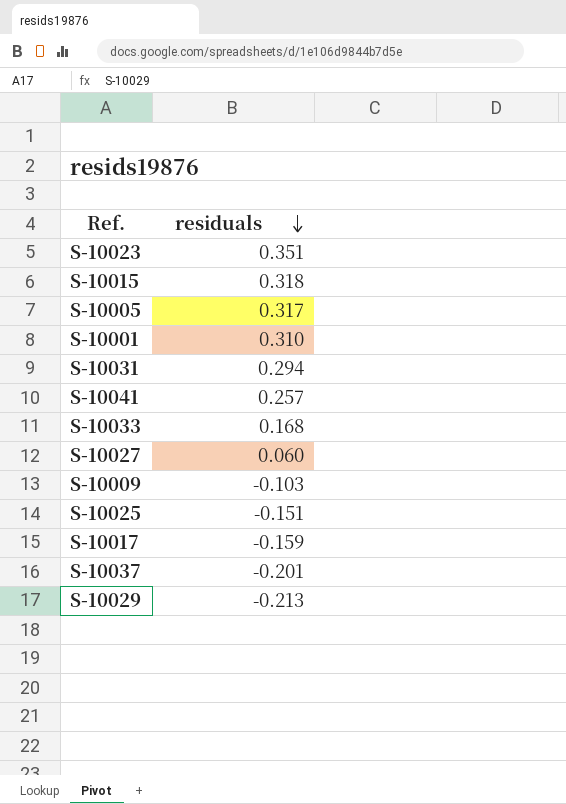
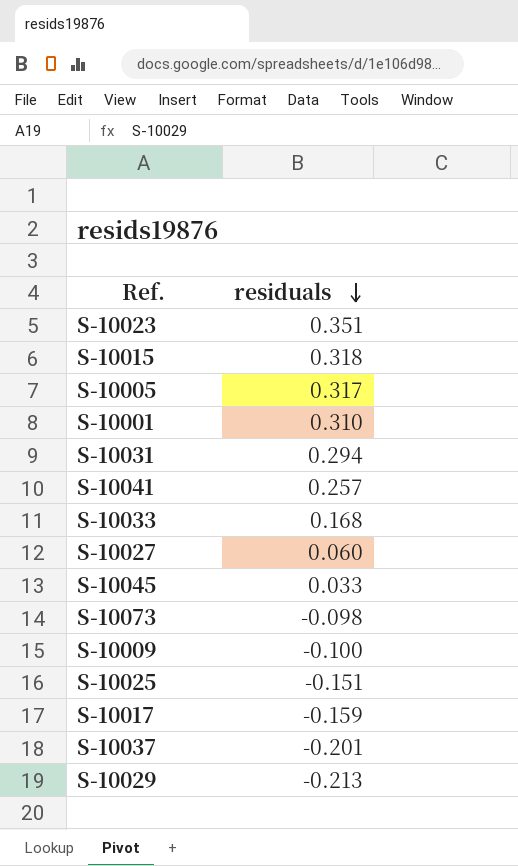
row S-10045: none -> 0.033
row S-10073: none -> -0.098
S-10009 | residuals: -0.103 -> -0.100

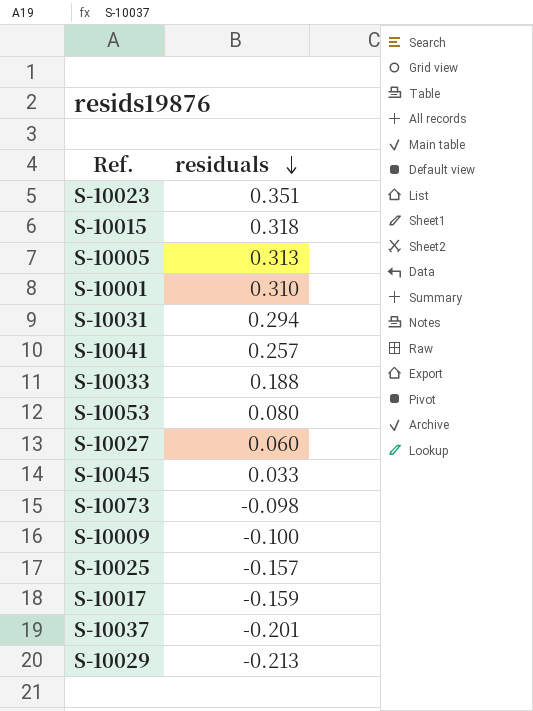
S-10005 | residuals: 0.317 -> 0.313
S-10033 | residuals: 0.168 -> 0.188
row S-10053: none -> 0.080
S-10025 | residuals: -0.151 -> -0.157

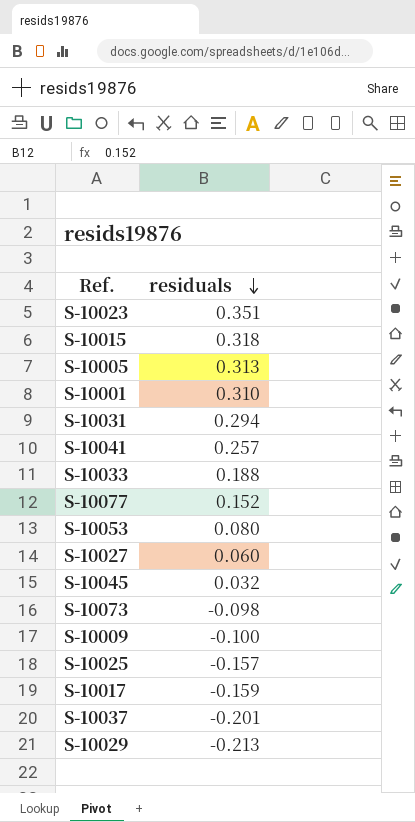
row S-10077: none -> 0.152
S-10045 | residuals: 0.033 -> 0.032

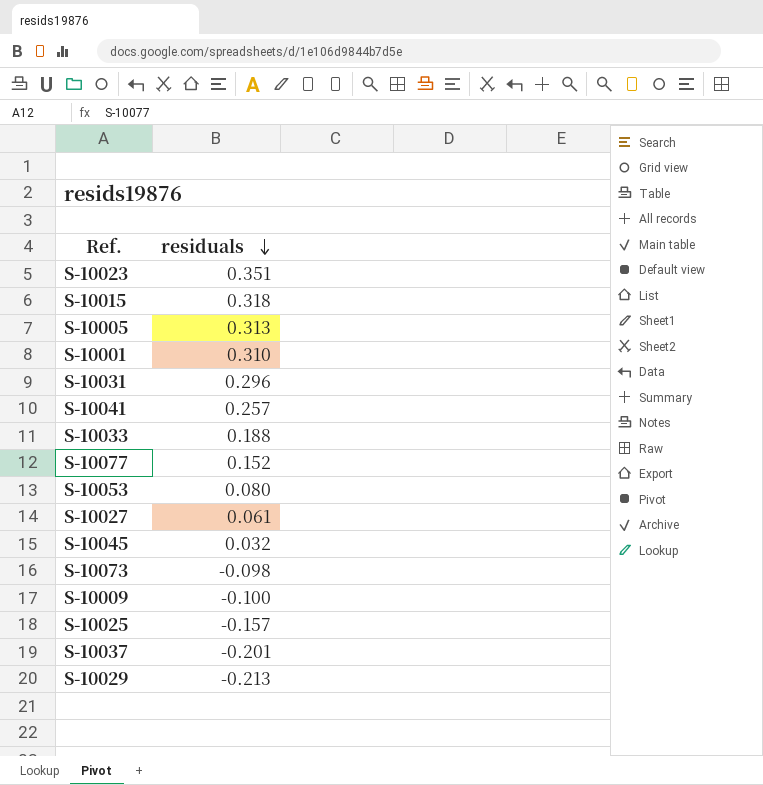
row S-10017: -0.159 -> none
S-10031 | residuals: 0.294 -> 0.296
S-10027 | residuals: 0.060 -> 0.061

